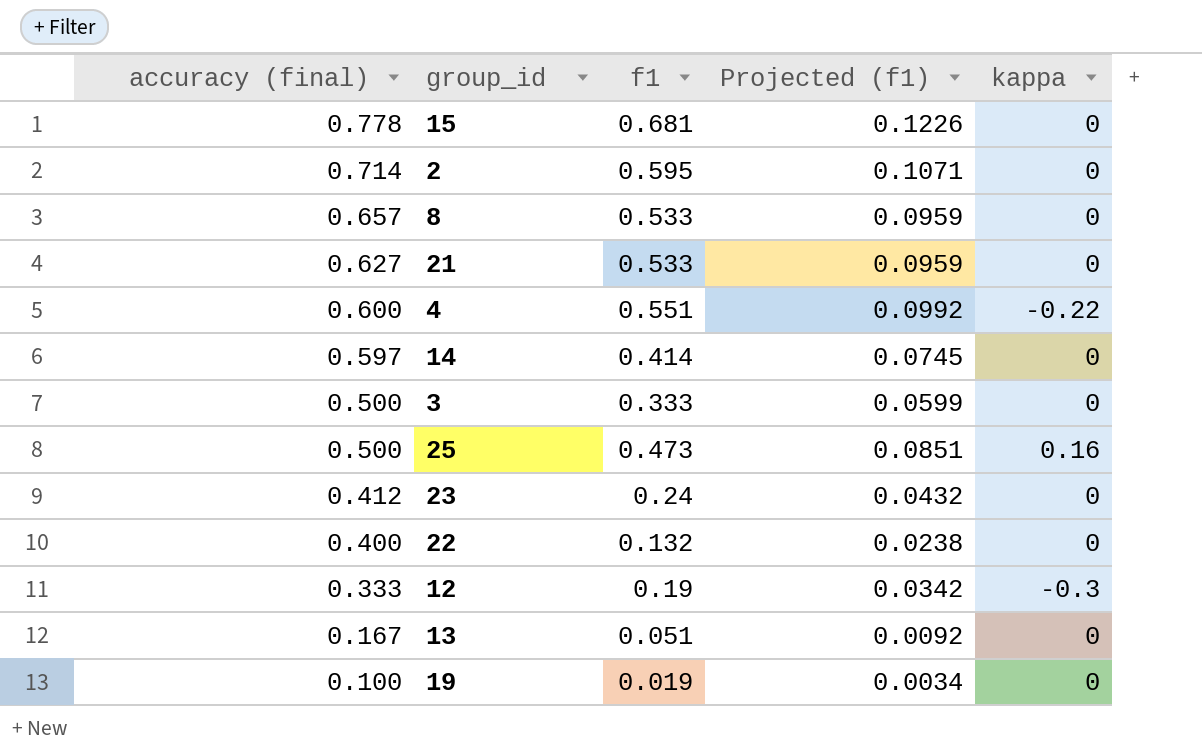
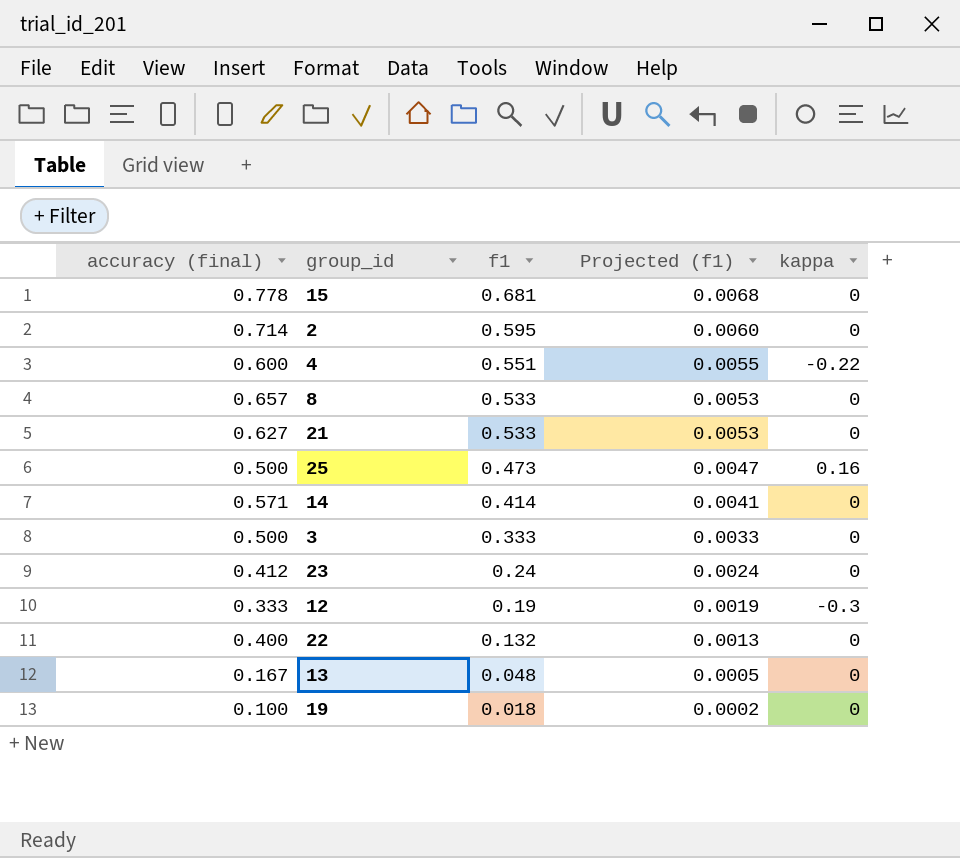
row order: accuracy (final) descending -> f1 descending
column Projected (f1) | formula: [f1] * 0.18 -> [f1] * 0.01
14 | accuracy (final): 0.597 -> 0.571
13 | f1: 0.051 -> 0.048
19 | f1: 0.019 -> 0.018

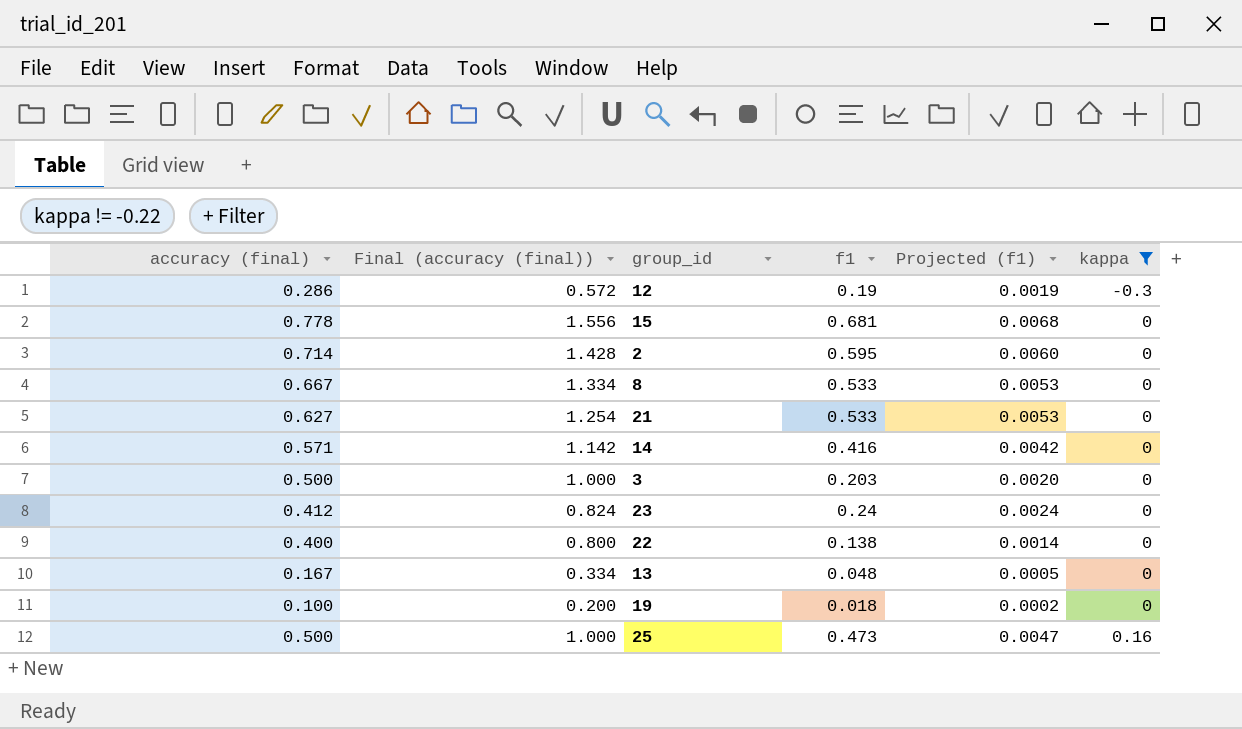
filter: none -> kappa != -0.22
row order: f1 descending -> kappa ascending
column Final (accuracy (final)) | formula: none -> [accuracy (final)] * 2
12 | accuracy (final): 0.333 -> 0.286
8 | accuracy (final): 0.657 -> 0.667
14 | f1: 0.414 -> 0.416
14 | Projected (f1): 0.0041 -> 0.0042
3 | f1: 0.333 -> 0.203
3 | Projected (f1): 0.0033 -> 0.0020
22 | f1: 0.132 -> 0.138
22 | Projected (f1): 0.0013 -> 0.0014

